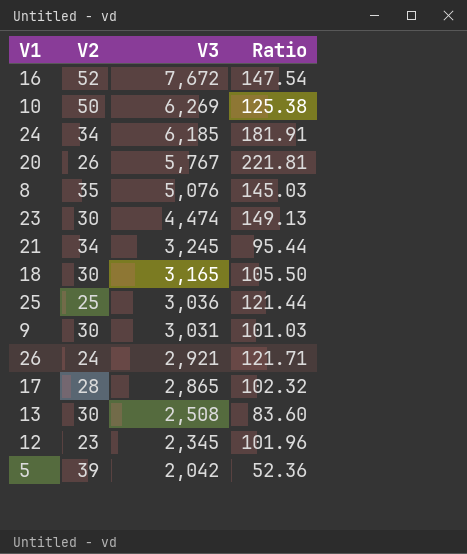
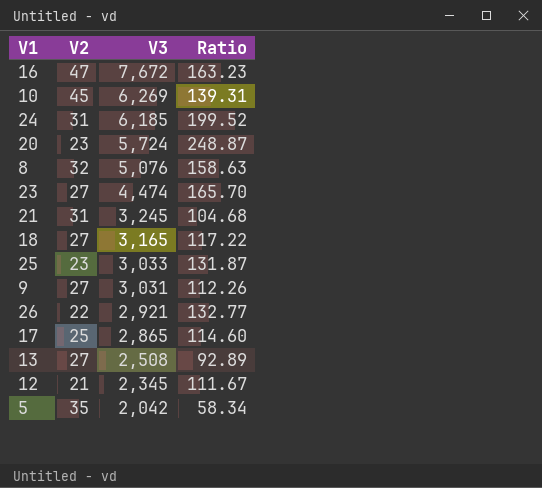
16 | V2: 52 -> 47
16 | Ratio: 147.54 -> 163.23
10 | V2: 50 -> 45
10 | Ratio: 125.38 -> 139.31
24 | V2: 34 -> 31
24 | Ratio: 181.91 -> 199.52
20 | V2: 26 -> 23
20 | V3: 5,767 -> 5,724
20 | Ratio: 221.81 -> 248.87
8 | V2: 35 -> 32
8 | Ratio: 145.03 -> 158.63
23 | V2: 30 -> 27
23 | Ratio: 149.13 -> 165.70
21 | V2: 34 -> 31
21 | Ratio: 95.44 -> 104.68
18 | V2: 30 -> 27
18 | Ratio: 105.50 -> 117.22
25 | V2: 25 -> 23
25 | V3: 3,036 -> 3,033
25 | Ratio: 121.44 -> 131.87
9 | V2: 30 -> 27
9 | Ratio: 101.03 -> 112.26
26 | V2: 24 -> 22
26 | Ratio: 121.71 -> 132.77
17 | V2: 28 -> 25
17 | Ratio: 102.32 -> 114.60
13 | V2: 30 -> 27
13 | Ratio: 83.60 -> 92.89
12 | V2: 23 -> 21
12 | Ratio: 101.96 -> 111.67
5 | V2: 39 -> 35
5 | Ratio: 52.36 -> 58.34

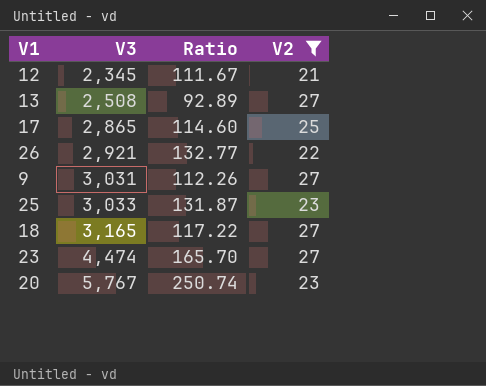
filter: none -> V2 <= 27
row order: V3 descending -> V3 ascending
column V2 | position: 2 -> 4
20 | V3: 5,724 -> 5,767
20 | Ratio: 248.87 -> 250.74

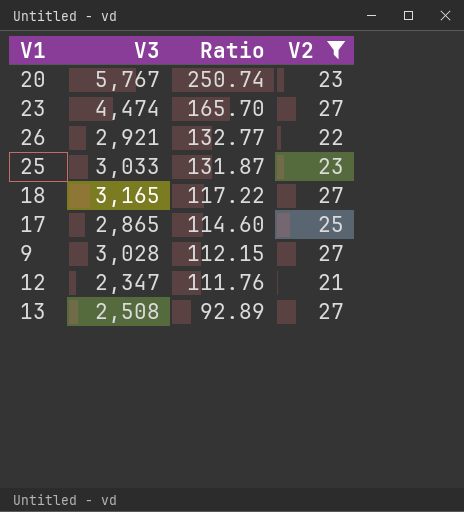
row order: V3 ascending -> Ratio descending
9 | V3: 3,031 -> 3,028
9 | Ratio: 112.26 -> 112.15
12 | V3: 2,345 -> 2,347
12 | Ratio: 111.67 -> 111.76

